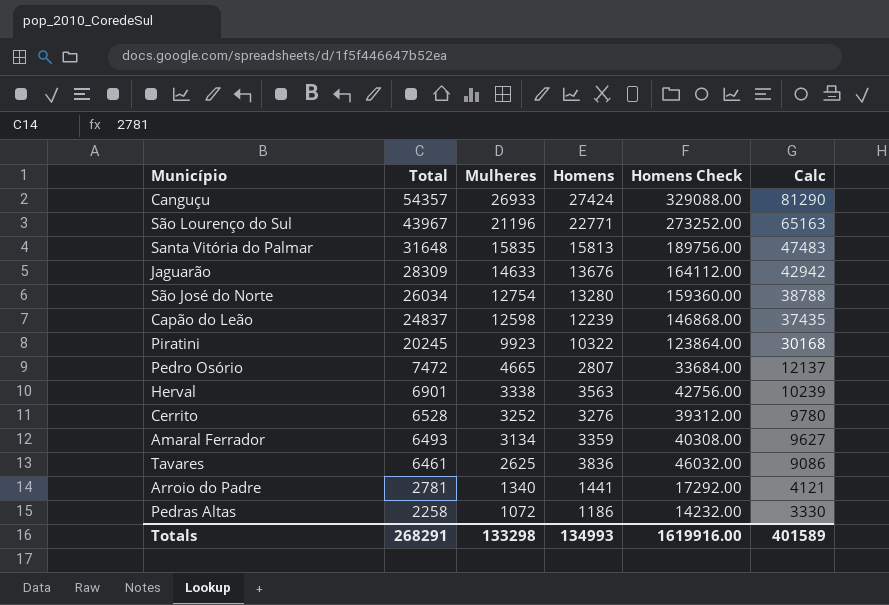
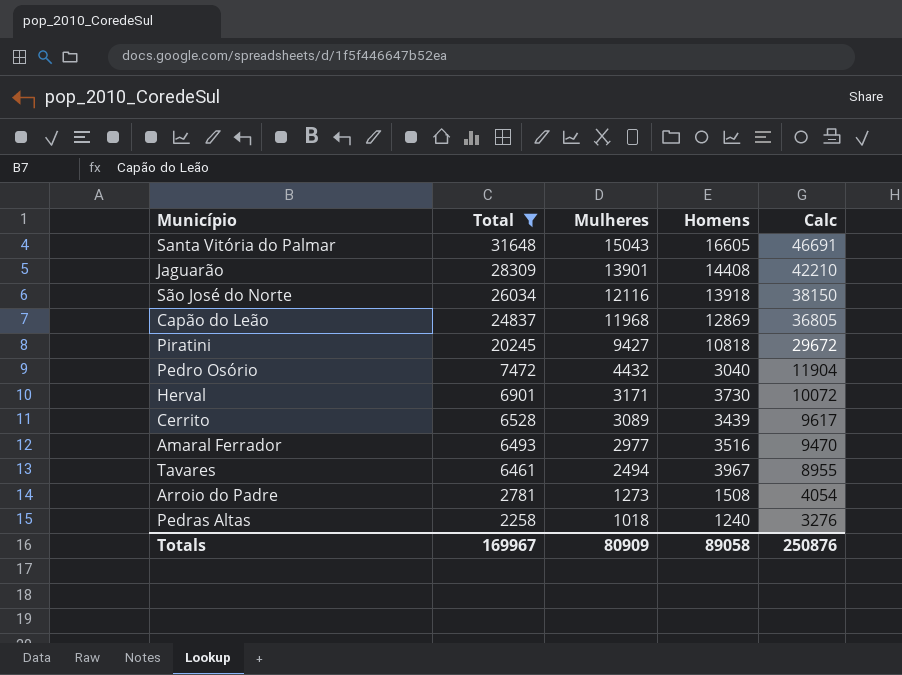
filter: none -> Total <= 31648
column Homens Check | formula: [Homens] * 12 -> none
Santa Vitória do Palmar | Mulheres: 15835 -> 15043
Santa Vitória do Palmar | Homens: 15813 -> 16605
Santa Vitória do Palmar | Calc: 47483 -> 46691
Jaguarão | Mulheres: 14633 -> 13901
Jaguarão | Homens: 13676 -> 14408
Jaguarão | Calc: 42942 -> 42210
São José do Norte | Mulheres: 12754 -> 12116
São José do Norte | Homens: 13280 -> 13918
São José do Norte | Calc: 38788 -> 38150
Capão do Leão | Mulheres: 12598 -> 11968
Capão do Leão | Homens: 12239 -> 12869
Capão do Leão | Calc: 37435 -> 36805
Piratini | Mulheres: 9923 -> 9427
Piratini | Homens: 10322 -> 10818
Piratini | Calc: 30168 -> 29672
Pedro Osório | Mulheres: 4665 -> 4432
Pedro Osório | Homens: 2807 -> 3040
Pedro Osório | Calc: 12137 -> 11904
Herval | Mulheres: 3338 -> 3171
Herval | Homens: 3563 -> 3730
Herval | Calc: 10239 -> 10072
Cerrito | Mulheres: 3252 -> 3089
Cerrito | Homens: 3276 -> 3439
Cerrito | Calc: 9780 -> 9617
Amaral Ferrador | Mulheres: 3134 -> 2977
Amaral Ferrador | Homens: 3359 -> 3516
Amaral Ferrador | Calc: 9627 -> 9470
Tavares | Mulheres: 2625 -> 2494
Tavares | Homens: 3836 -> 3967
Tavares | Calc: 9086 -> 8955
Arroio do Padre | Mulheres: 1340 -> 1273
Arroio do Padre | Homens: 1441 -> 1508
Arroio do Padre | Calc: 4121 -> 4054
Pedras Altas | Mulheres: 1072 -> 1018
Pedras Altas | Homens: 1186 -> 1240
Pedras Altas | Calc: 3330 -> 3276
Totals | Total: 268291 -> 169967
Totals | Mulheres: 133298 -> 80909
Totals | Homens: 134993 -> 89058
Totals | Calc: 401589 -> 250876

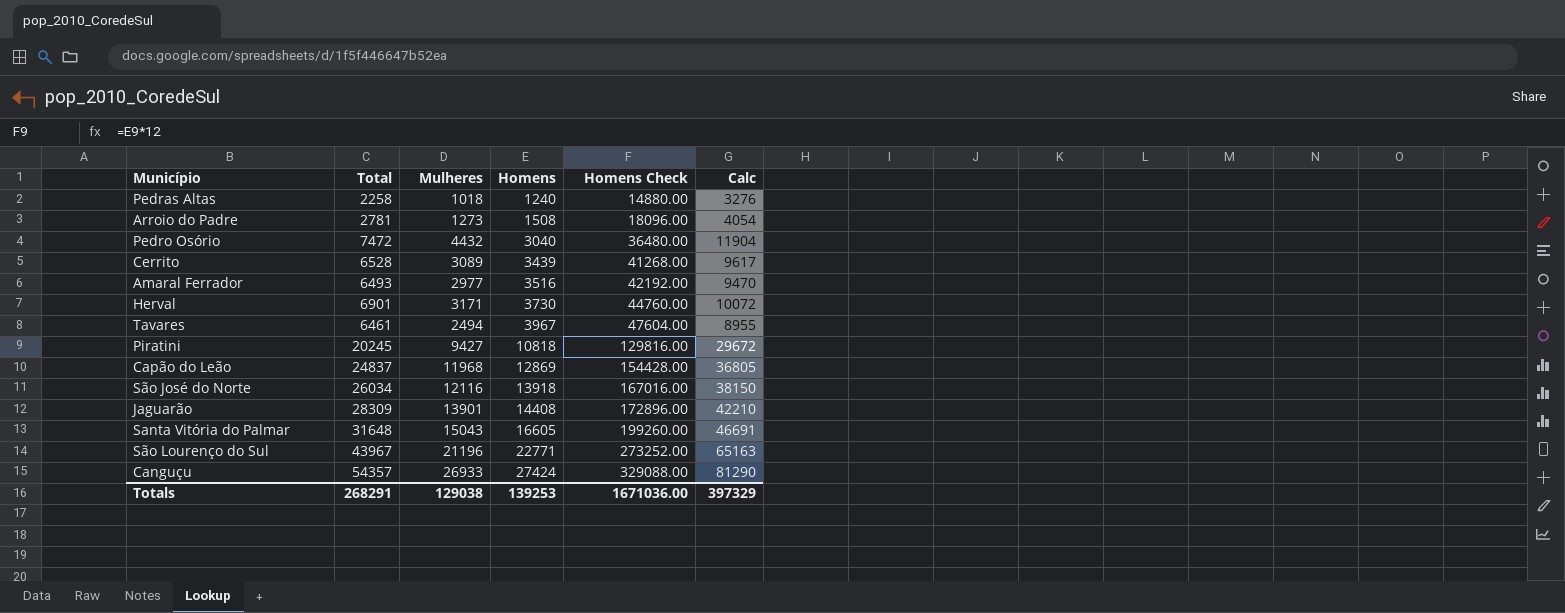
filter: Total <= 31648 -> none
row order: Total descending -> Homens ascending
column Homens Check | formula: none -> [Homens] * 12
Totals | Total: 169967 -> 268291
Totals | Mulheres: 80909 -> 129038
Totals | Homens: 89058 -> 139253
Totals | Calc: 250876 -> 397329

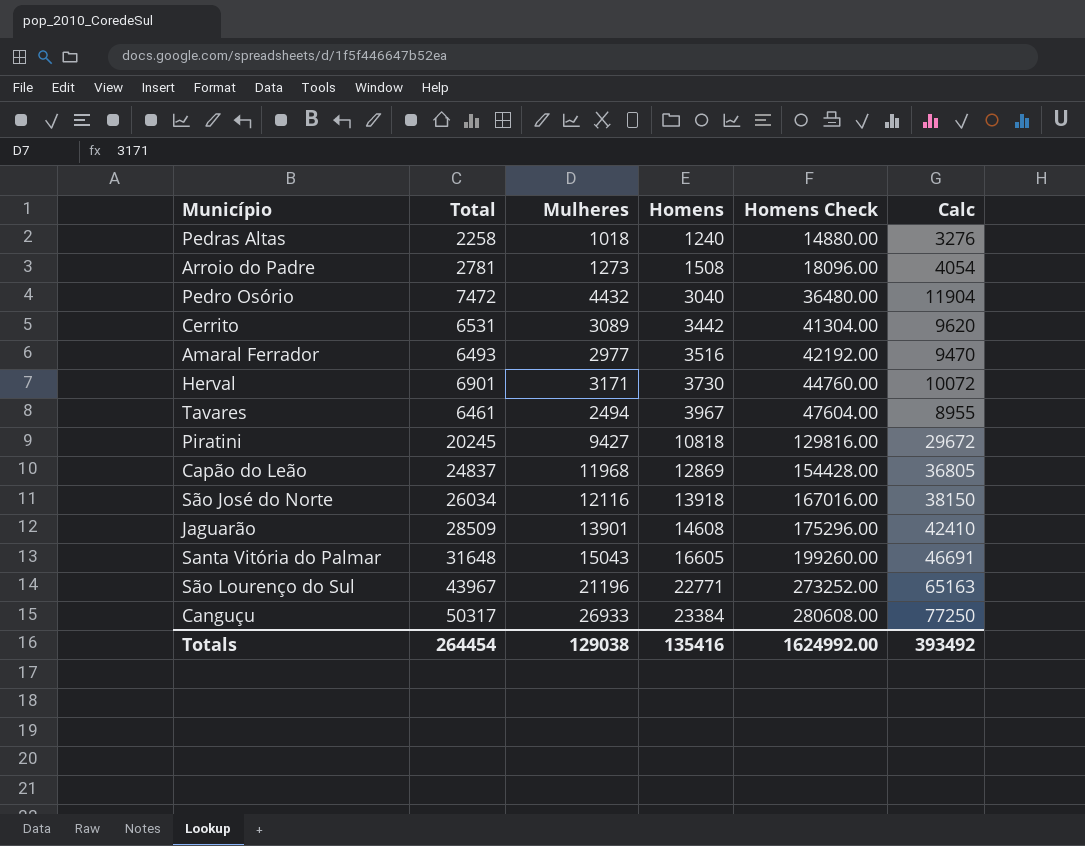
Cerrito | Total: 6528 -> 6531
Cerrito | Homens: 3439 -> 3442
Cerrito | Homens Check: 41268.00 -> 41304.00
Cerrito | Calc: 9617 -> 9620
Jaguarão | Total: 28309 -> 28509
Jaguarão | Homens: 14408 -> 14608
Jaguarão | Homens Check: 172896.00 -> 175296.00
Jaguarão | Calc: 42210 -> 42410
Canguçu | Total: 54357 -> 50317
Canguçu | Homens: 27424 -> 23384
Canguçu | Homens Check: 329088.00 -> 280608.00
Canguçu | Calc: 81290 -> 77250
Totals | Total: 268291 -> 264454
Totals | Homens: 139253 -> 135416
Totals | Homens Check: 1671036.00 -> 1624992.00
Totals | Calc: 397329 -> 393492

